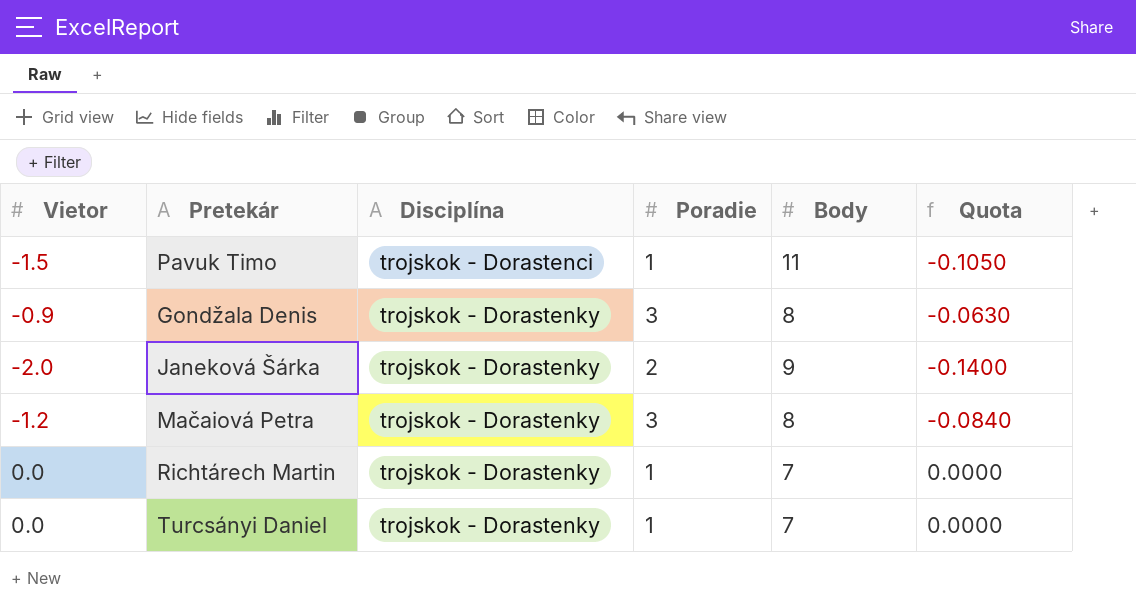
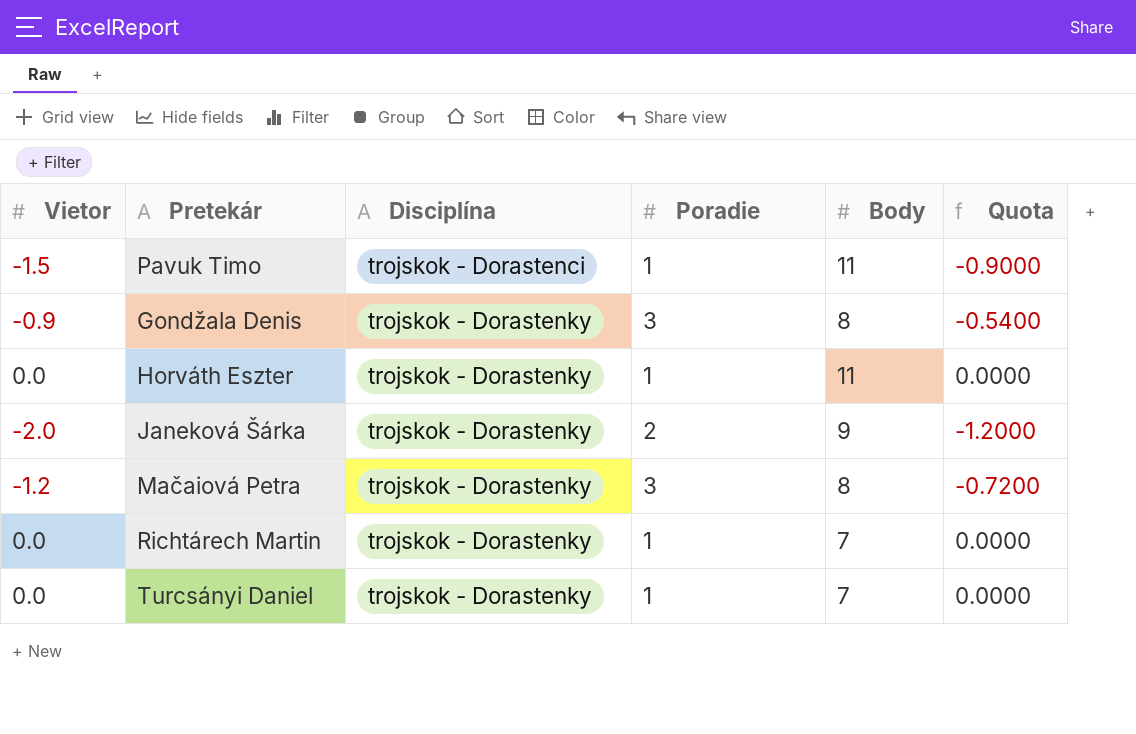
column Quota | formula: [Vietor] * 0.07 -> [Vietor] * 0.6
row Horváth Eszter: none -> 0.0 | trojskok - Dorastenky | 1 | 11 | 0.0000

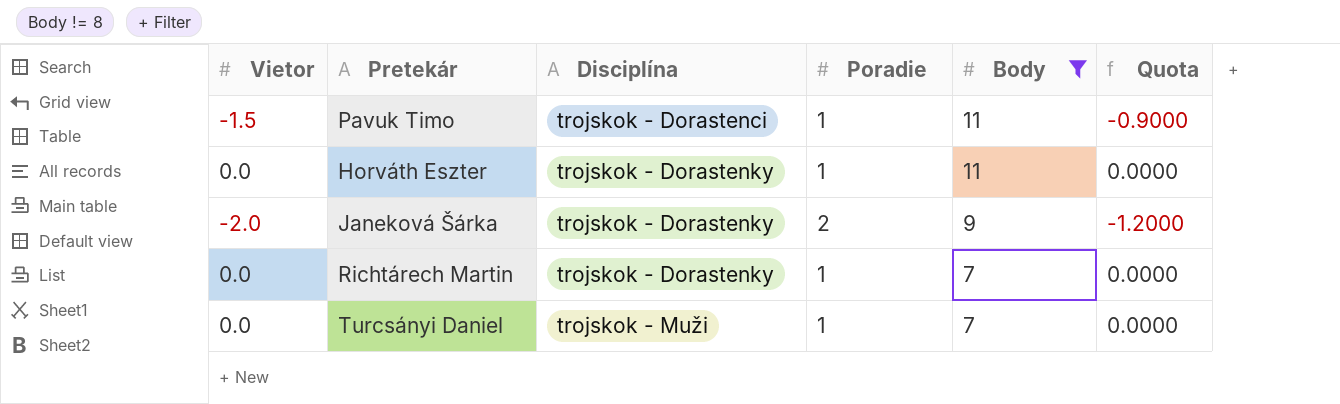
filter: none -> Body != 8
Turcsányi Daniel | Disciplína: trojskok - Dorastenky -> trojskok - Muži

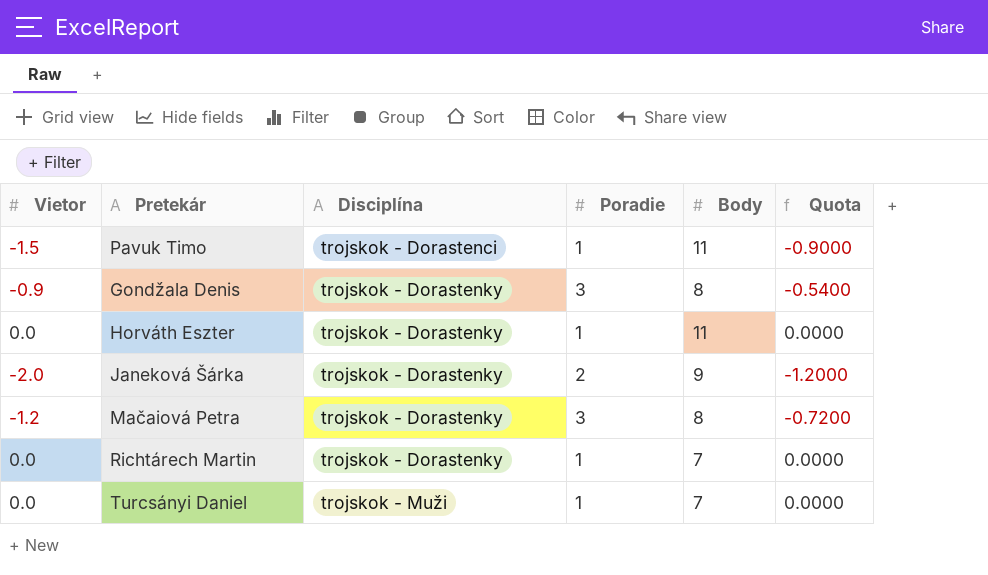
filter: Body != 8 -> none

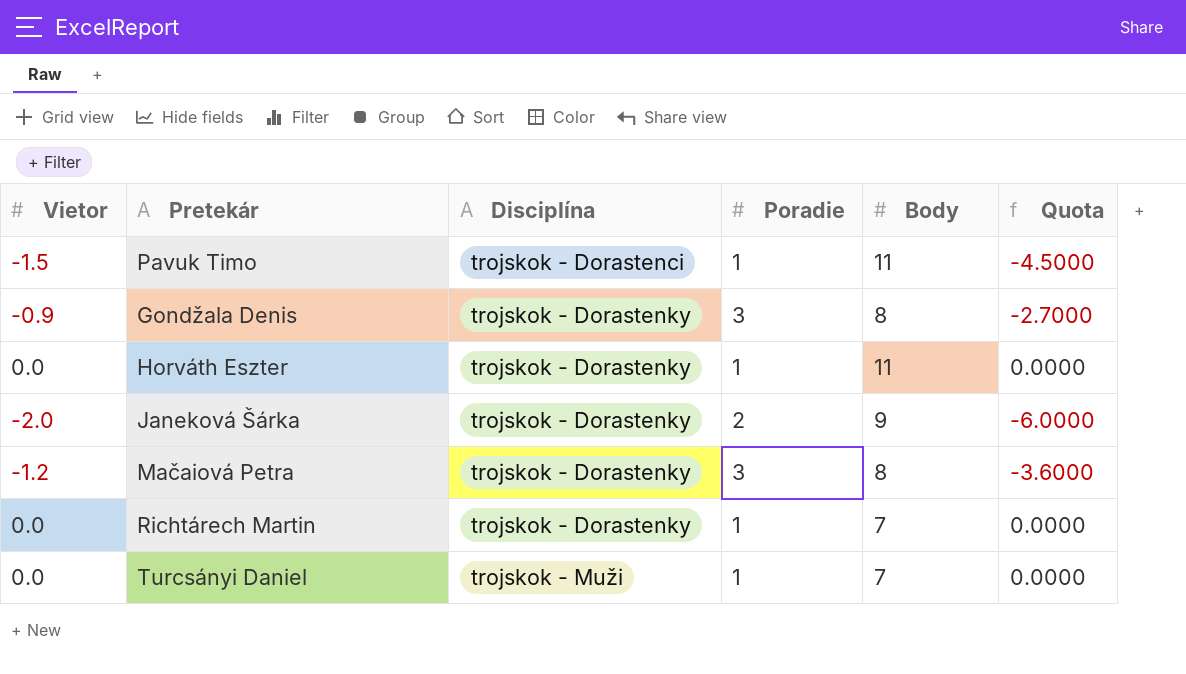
column Quota | formula: [Vietor] * 0.6 -> [Vietor] * 3

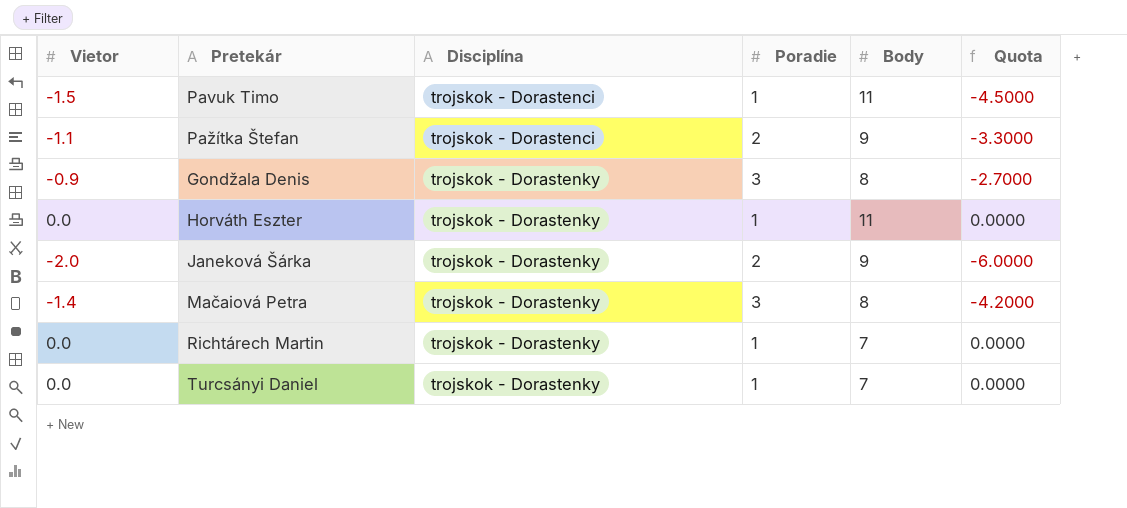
row Pažítka Štefan: none -> -1.1 | trojskok - Dorastenci | 2 | 9 | -3.3000
Mačaiová Petra | Vietor: -1.2 -> -1.4
Mačaiová Petra | Quota: -3.6000 -> -4.2000
Turcsányi Daniel | Disciplína: trojskok - Muži -> trojskok - Dorastenky

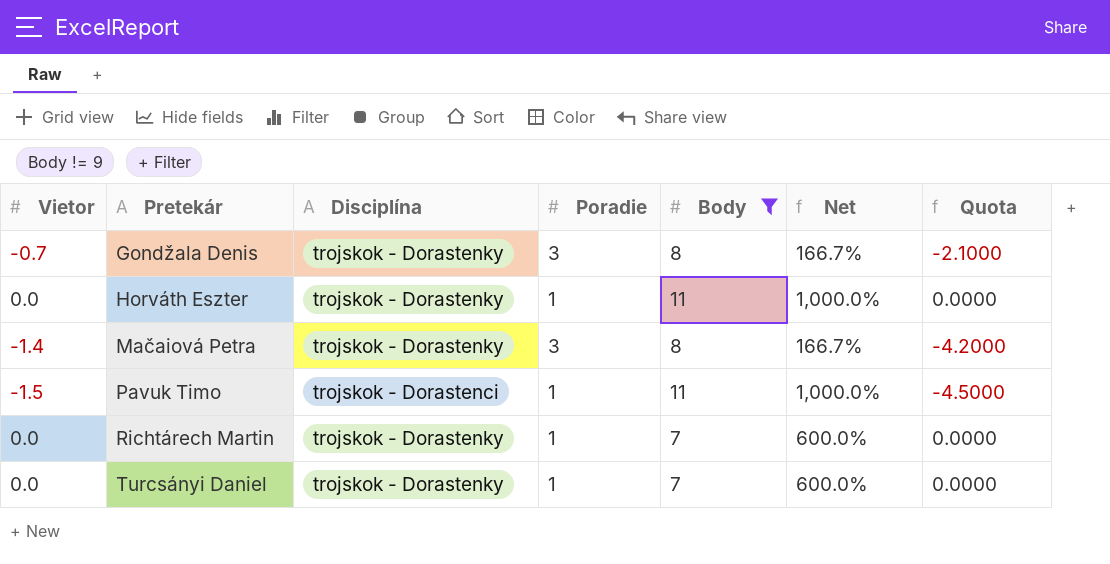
filter: none -> Body != 9
row order: Disciplína ascending -> Pretekár ascending
column Net | formula: none -> ([Body] - [Poradie]) / [Poradie]
Gondžala Denis | Vietor: -0.9 -> -0.7
Gondžala Denis | Quota: -2.7000 -> -2.1000

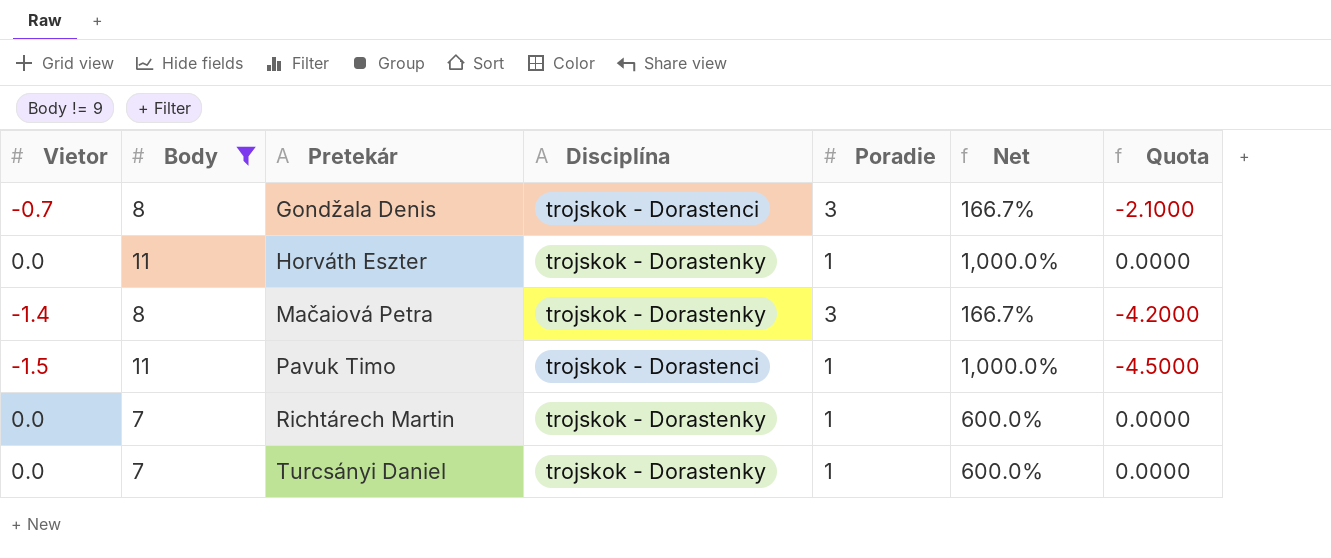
column Body | position: 5 -> 2
Gondžala Denis | Disciplína: trojskok - Dorastenky -> trojskok - Dorastenci

